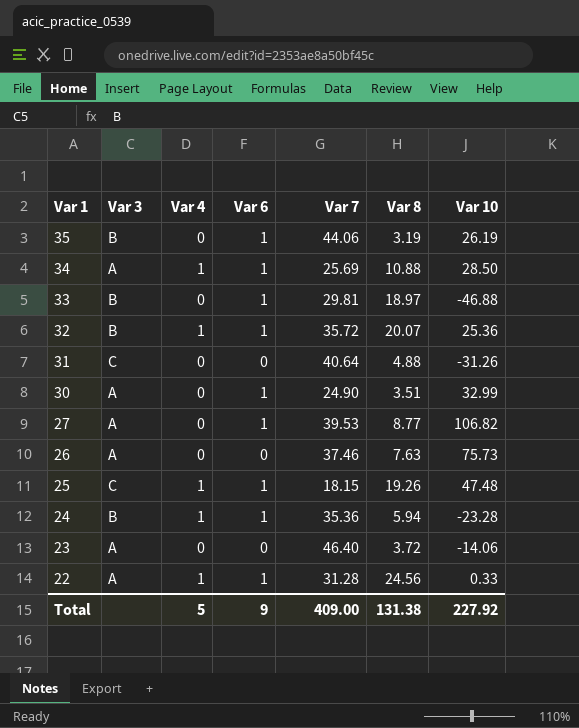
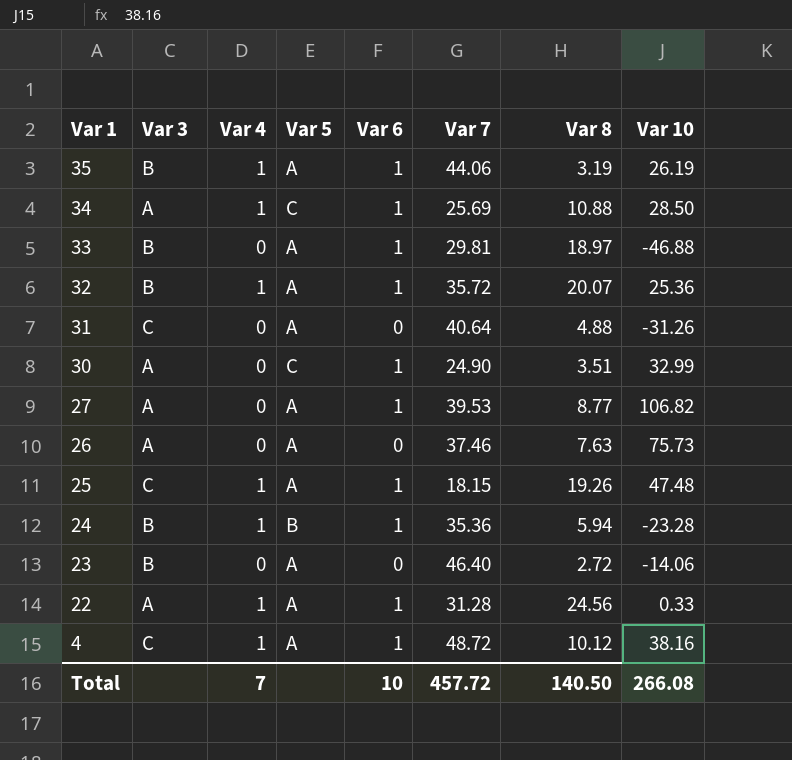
column Var 5 | position: none -> 4
35 | Var 4: 0 -> 1
23 | Var 3: A -> B
23 | Var 8: 3.72 -> 2.72
row 4: none -> C | 1 | A | 1 | 48.72 | 10.12 | 38.16
Total | Var 4: 5 -> 7
Total | Var 6: 9 -> 10
Total | Var 7: 409.00 -> 457.72
Total | Var 8: 131.38 -> 140.50
Total | Var 10: 227.92 -> 266.08

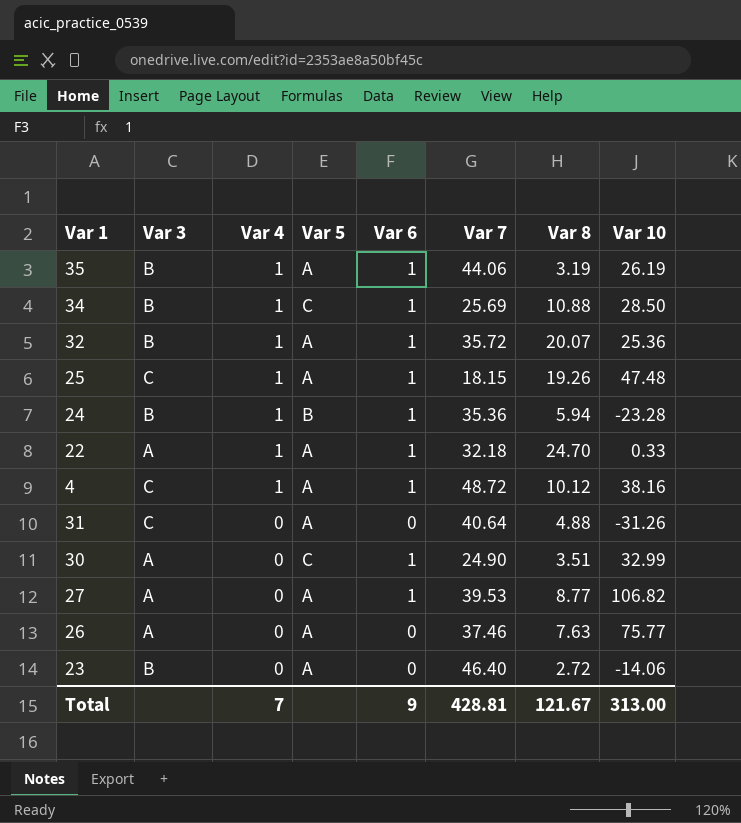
row order: Var 1 descending -> Var 4 descending
row 33: B | 0 | A | 1 | 29.81 | 18.97 | -46.88 -> none
34 | Var 3: A -> B
22 | Var 7: 31.28 -> 32.18
22 | Var 8: 24.56 -> 24.70
26 | Var 10: 75.73 -> 75.77
Total | Var 6: 10 -> 9
Total | Var 7: 457.72 -> 428.81
Total | Var 8: 140.50 -> 121.67
Total | Var 10: 266.08 -> 313.00

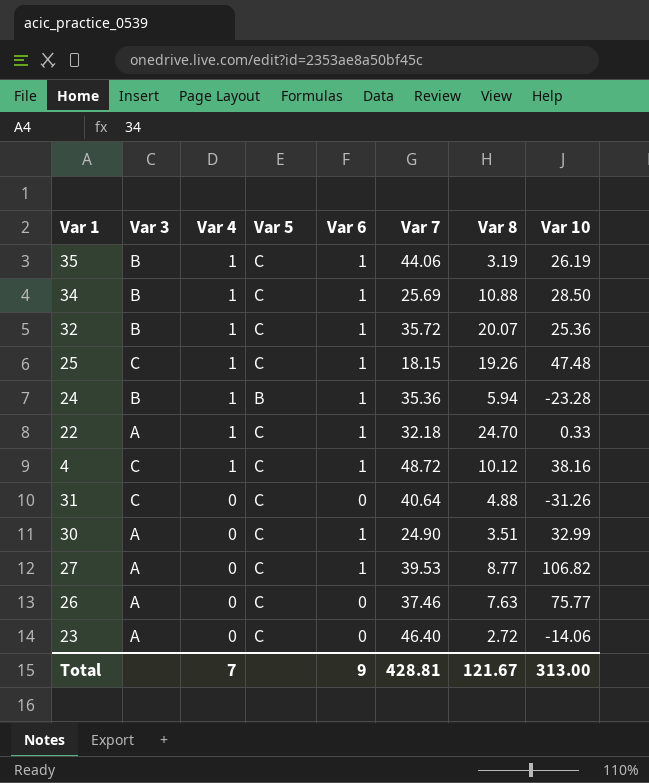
35 | Var 5: A -> C
32 | Var 5: A -> C
25 | Var 5: A -> C
22 | Var 5: A -> C
4 | Var 5: A -> C
31 | Var 5: A -> C
27 | Var 5: A -> C
26 | Var 5: A -> C
23 | Var 3: B -> A
23 | Var 5: A -> C

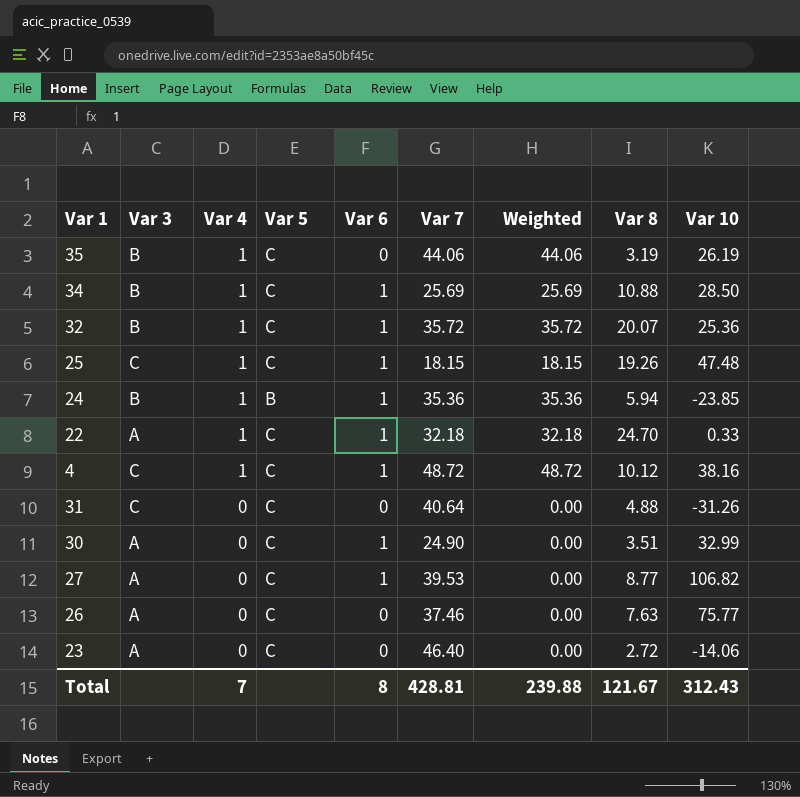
column Weighted | formula: none -> [Var 4] * [Var 7]
35 | Var 6: 1 -> 0
24 | Var 10: -23.28 -> -23.85
Total | Var 6: 9 -> 8
Total | Var 10: 313.00 -> 312.43

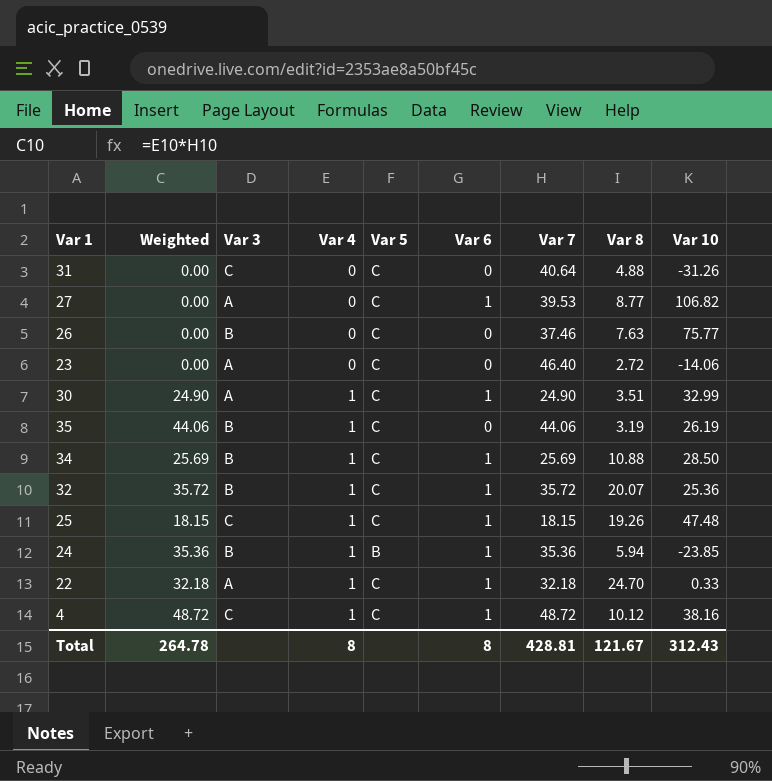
row order: Var 4 descending -> Var 4 ascending
column Weighted | position: 7 -> 2
26 | Var 3: A -> B
30 | Weighted: 0.00 -> 24.90
30 | Var 4: 0 -> 1
Total | Weighted: 239.88 -> 264.78
Total | Var 4: 7 -> 8

